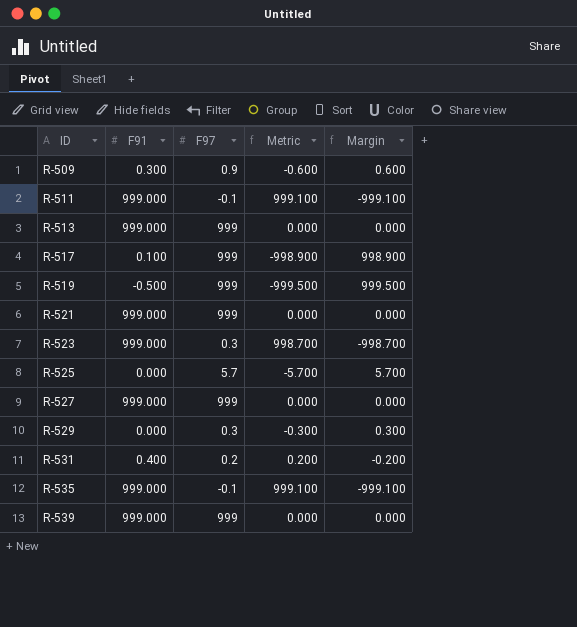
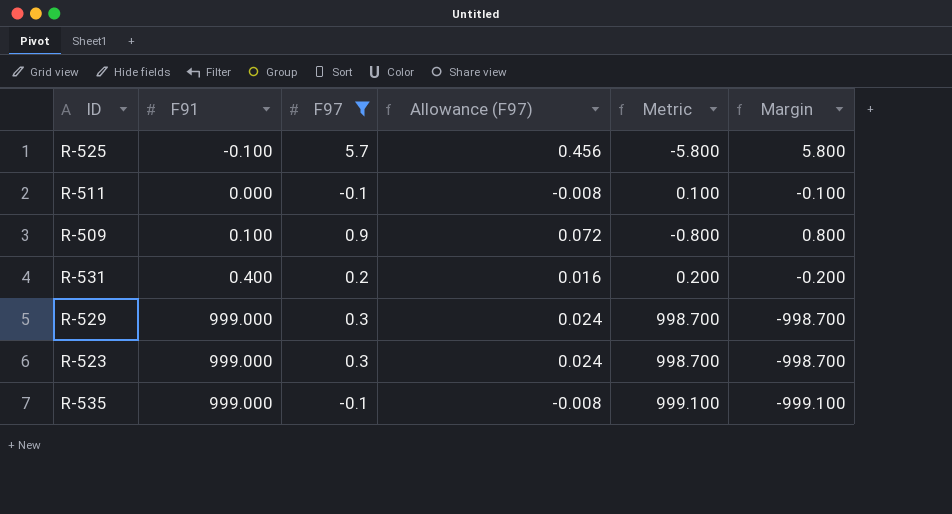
filter: none -> F97 != 999
row order: ID ascending -> F91 ascending
column Allowance (F97) | formula: none -> [F97] * 0.08
R-525 | F91: 0.000 -> -0.100
R-525 | Metric: -5.700 -> -5.800
R-525 | Margin: 5.700 -> 5.800
R-511 | F91: 999.000 -> 0.000
R-511 | Metric: 999.100 -> 0.100
R-511 | Margin: -999.100 -> -0.100
R-509 | F91: 0.300 -> 0.100
R-509 | Metric: -0.600 -> -0.800
R-509 | Margin: 0.600 -> 0.800
R-529 | F91: 0.000 -> 999.000
R-529 | Metric: -0.300 -> 998.700
R-529 | Margin: 0.300 -> -998.700

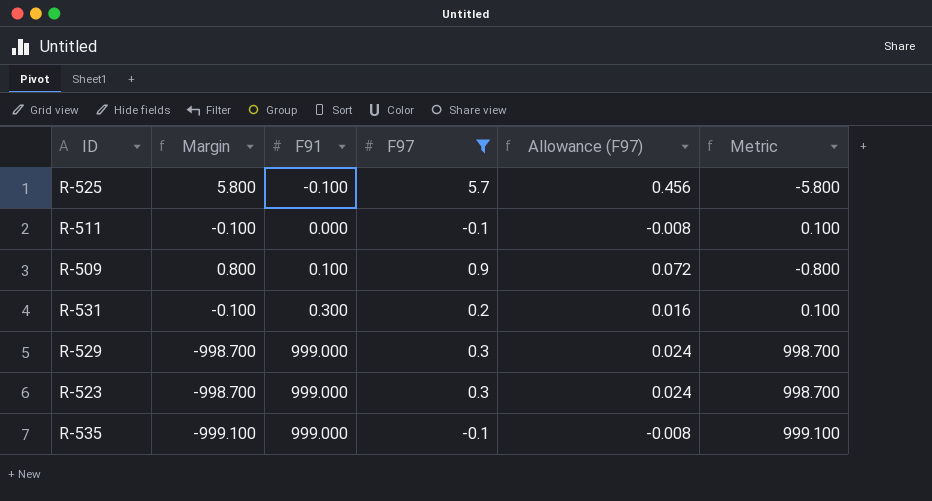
column Margin | position: 6 -> 2
R-531 | Margin: -0.200 -> -0.100
R-531 | F91: 0.400 -> 0.300
R-531 | Metric: 0.200 -> 0.100

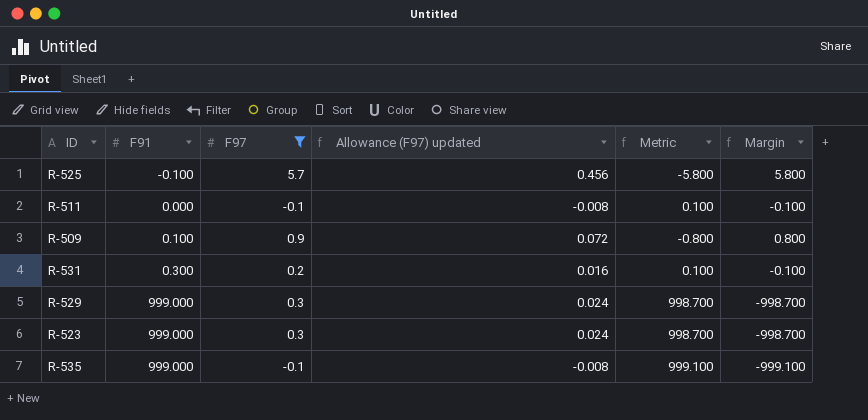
column name: Allowance (F97) -> Allowance (F97) updated
column Margin | position: 2 -> 6

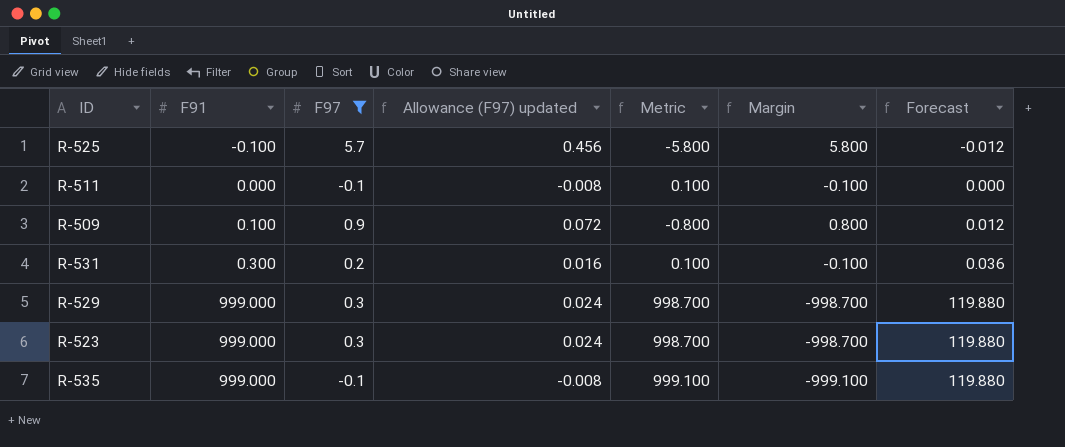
column Forecast | formula: none -> [F91] * 0.12

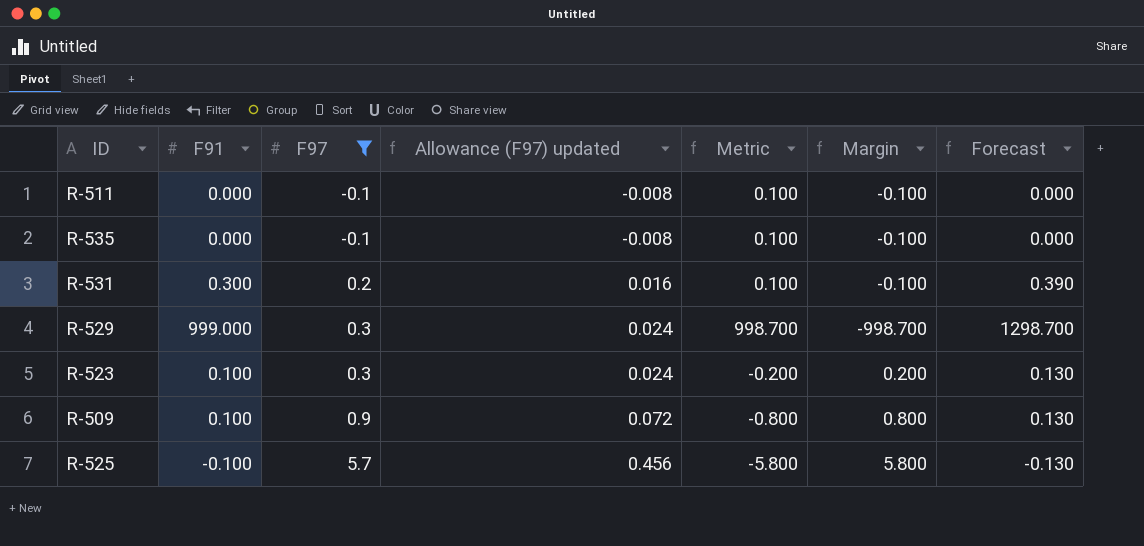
row order: F91 ascending -> F97 ascending
column Forecast | formula: [F91] * 0.12 -> [F91] * 1.3
R-535 | F91: 999.000 -> 0.000
R-535 | Metric: 999.100 -> 0.100
R-535 | Margin: -999.100 -> -0.100
R-523 | F91: 999.000 -> 0.100
R-523 | Metric: 998.700 -> -0.200
R-523 | Margin: -998.700 -> 0.200

